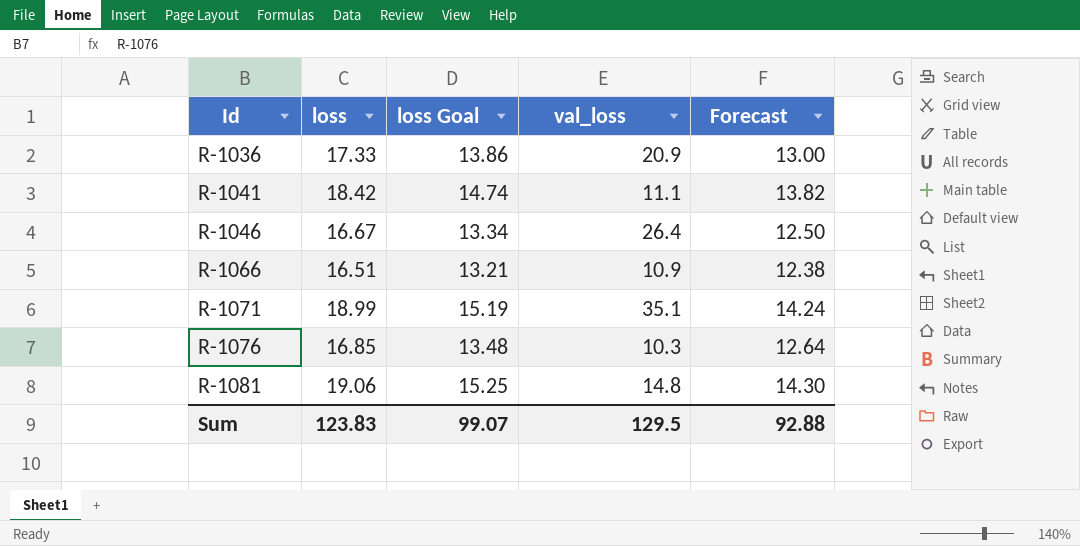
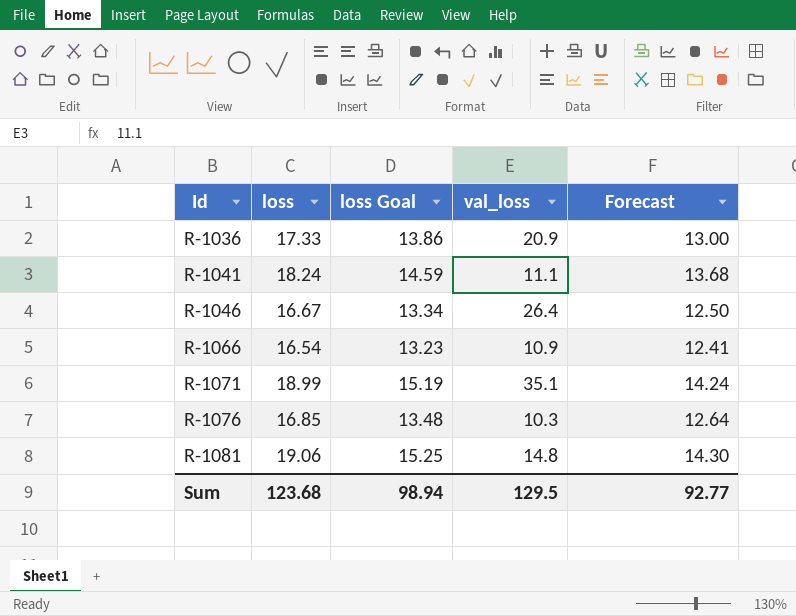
R-1041 | loss: 18.42 -> 18.24
R-1041 | loss Goal: 14.74 -> 14.59
R-1041 | Forecast: 13.82 -> 13.68
R-1066 | loss: 16.51 -> 16.54
R-1066 | loss Goal: 13.21 -> 13.23
R-1066 | Forecast: 12.38 -> 12.41
Sum | loss: 123.83 -> 123.68
Sum | loss Goal: 99.07 -> 98.94
Sum | Forecast: 92.88 -> 92.77

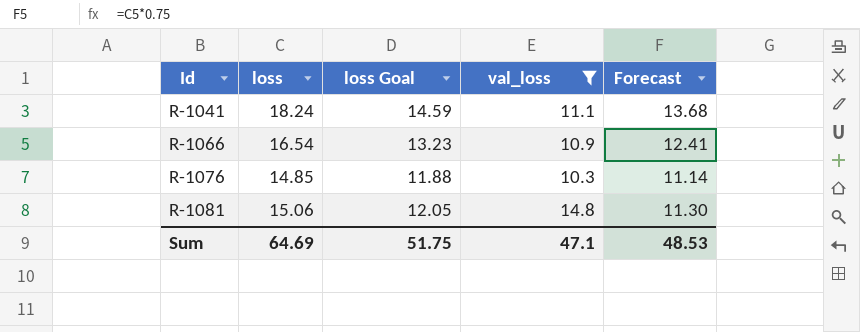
filter: none -> val_loss <= 14.8
R-1076 | loss: 16.85 -> 14.85
R-1076 | loss Goal: 13.48 -> 11.88
R-1076 | Forecast: 12.64 -> 11.14
R-1081 | loss: 19.06 -> 15.06
R-1081 | loss Goal: 15.25 -> 12.05
R-1081 | Forecast: 14.30 -> 11.30
Sum | loss: 123.68 -> 64.69
Sum | loss Goal: 98.94 -> 51.75
Sum | val_loss: 129.5 -> 47.1
Sum | Forecast: 92.77 -> 48.53

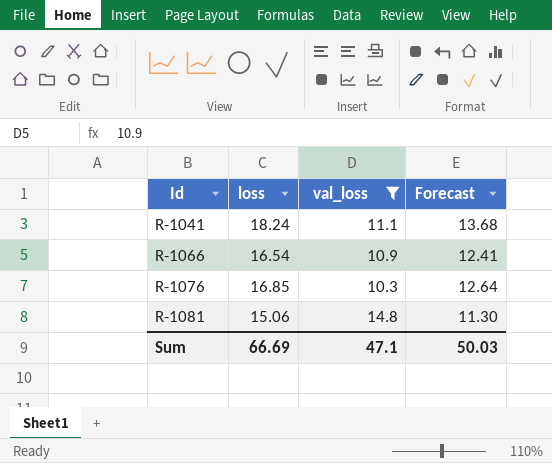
column loss Goal | formula: [loss] * 0.8 -> none
R-1076 | loss: 14.85 -> 16.85
R-1076 | Forecast: 11.14 -> 12.64
Sum | loss: 64.69 -> 66.69
Sum | Forecast: 48.53 -> 50.03

